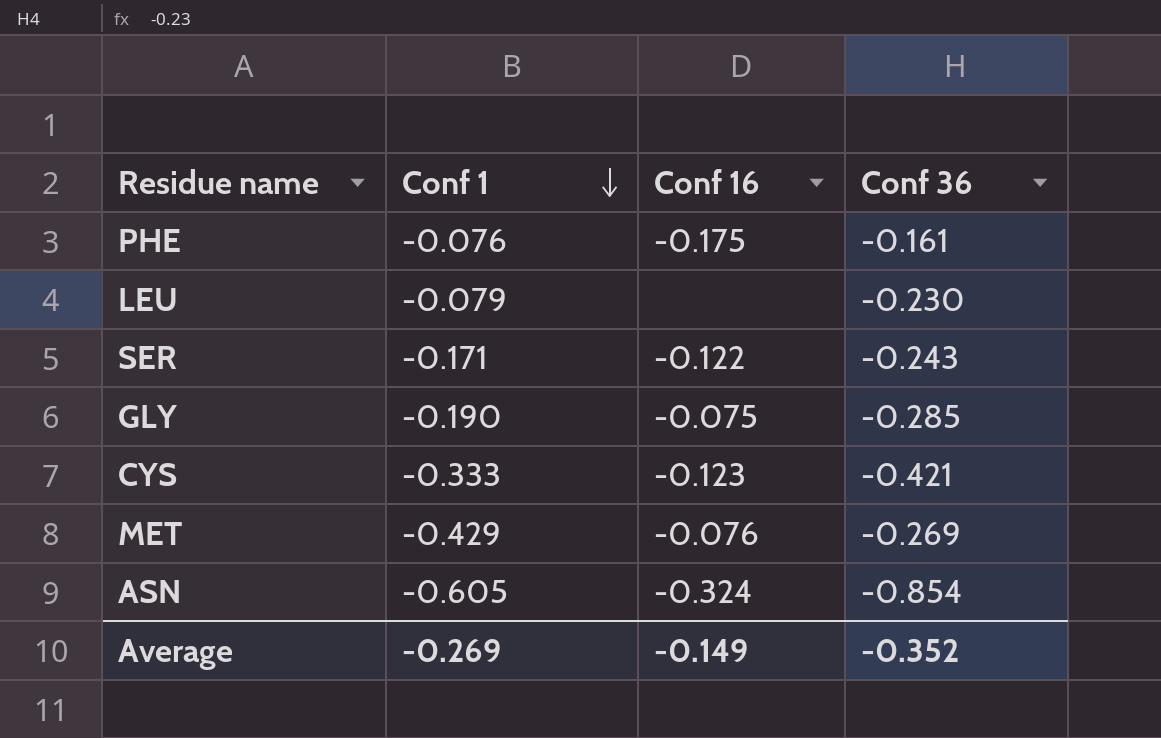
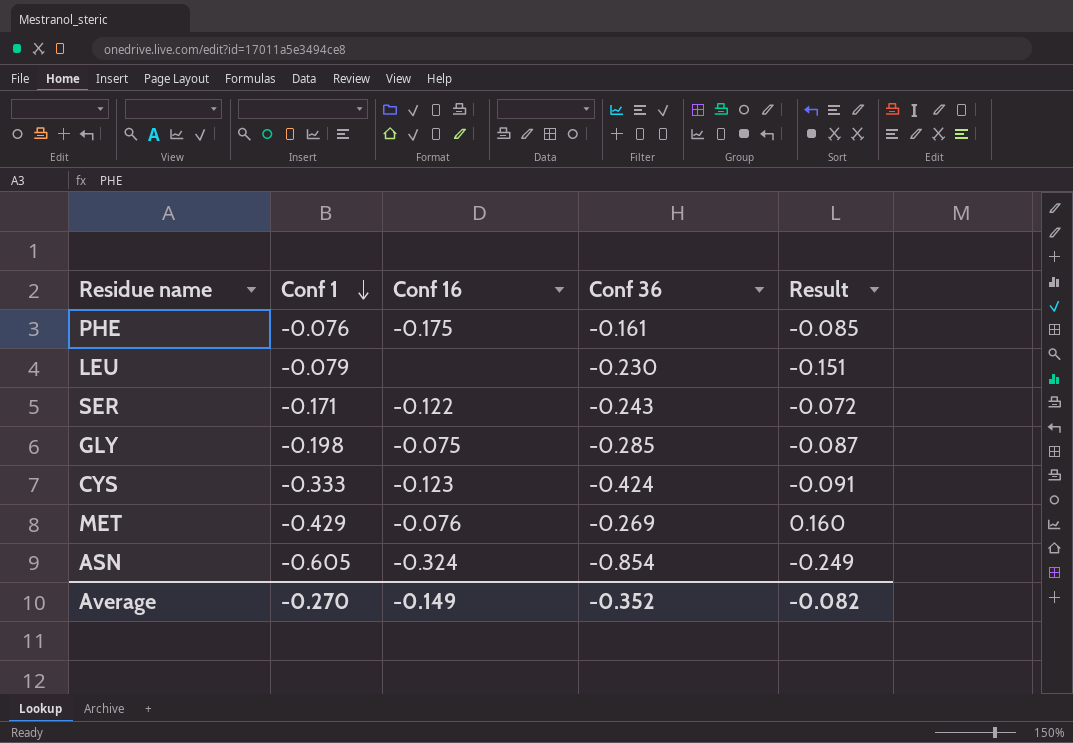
column Result | formula: none -> [Conf 36] - [Conf 1]
GLY | Conf 1: -0.190 -> -0.198
CYS | Conf 36: -0.421 -> -0.424
Average | Conf 1: -0.269 -> -0.270

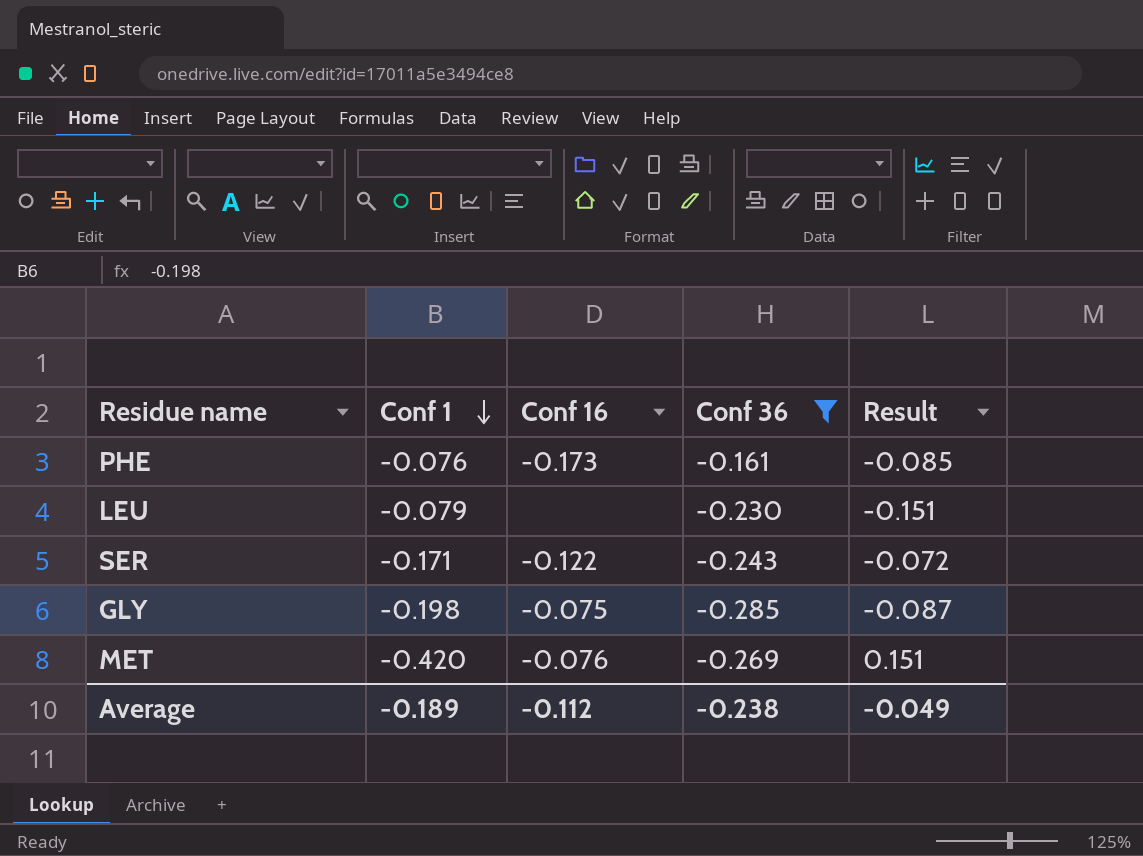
filter: none -> Conf 36 >= -0.285
PHE | Conf 16: -0.175 -> -0.173
MET | Conf 1: -0.429 -> -0.420
MET | Result: 0.160 -> 0.151
Average | Conf 1: -0.270 -> -0.189
Average | Conf 16: -0.149 -> -0.112
Average | Conf 36: -0.352 -> -0.238
Average | Result: -0.082 -> -0.049

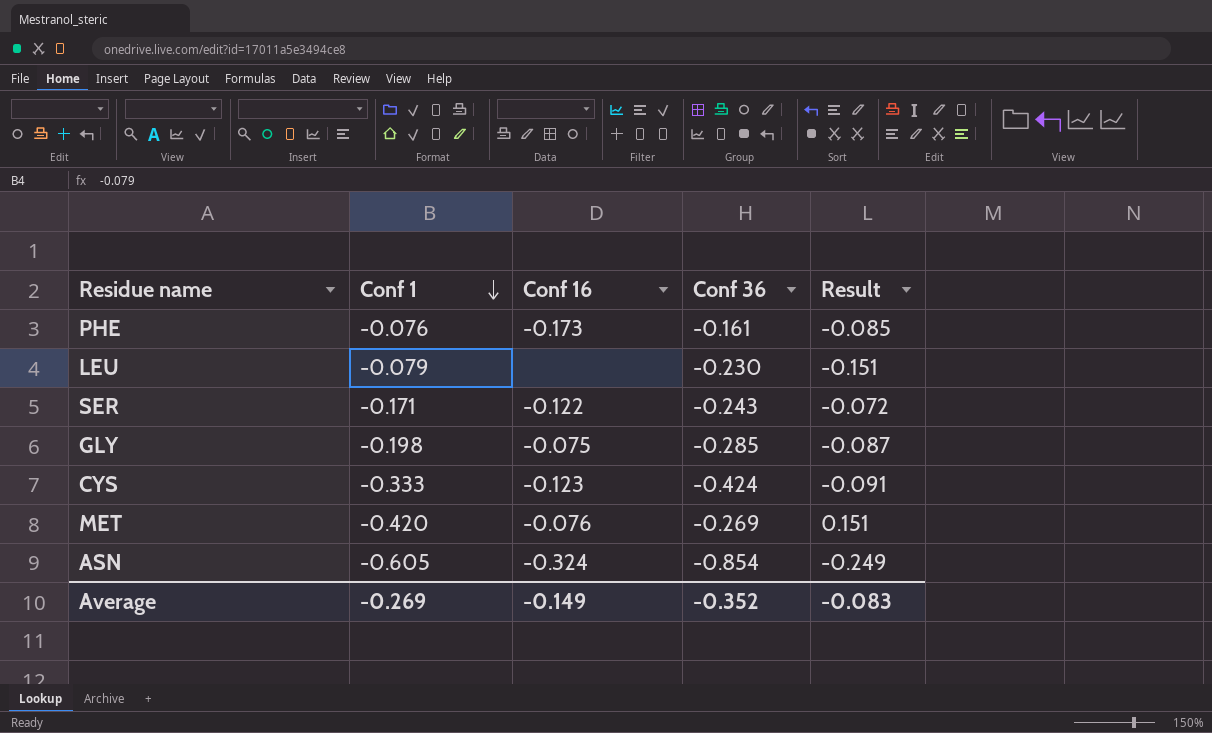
filter: Conf 36 >= -0.285 -> none
Average | Conf 1: -0.189 -> -0.269
Average | Conf 16: -0.112 -> -0.149
Average | Conf 36: -0.238 -> -0.352
Average | Result: -0.049 -> -0.083

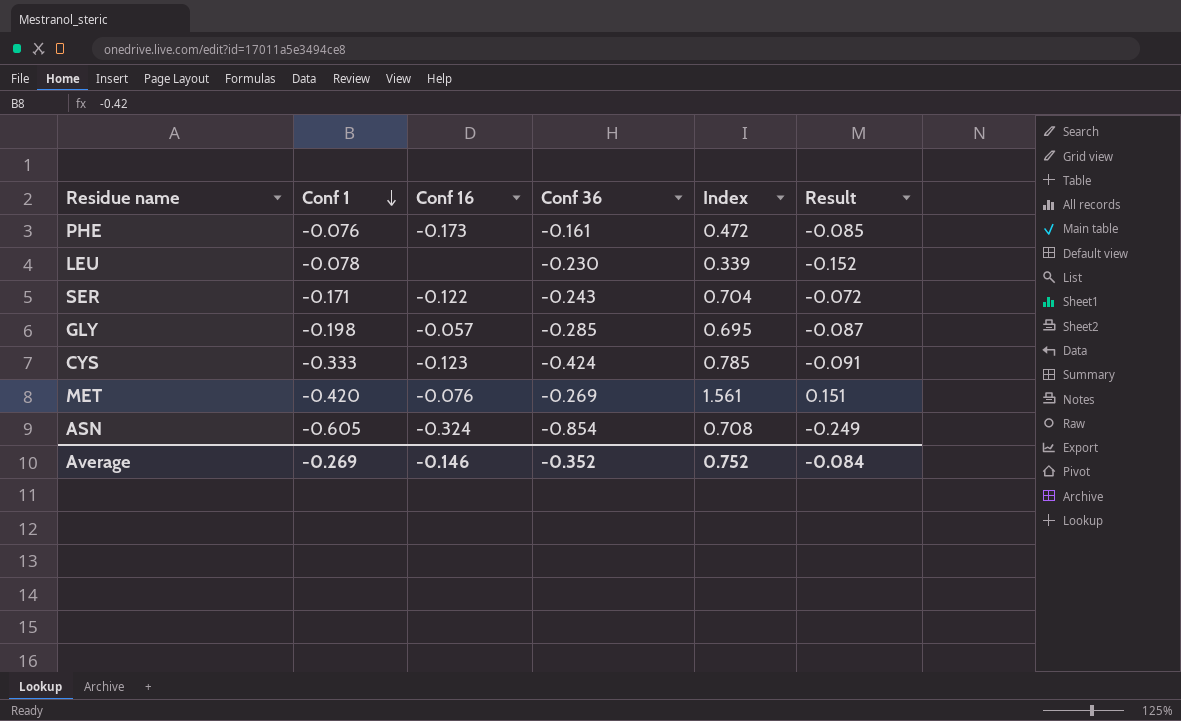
column Index | formula: none -> [Conf 1] / [Conf 36]
LEU | Conf 1: -0.079 -> -0.078
LEU | Result: -0.151 -> -0.152
GLY | Conf 16: -0.075 -> -0.057
Average | Conf 16: -0.149 -> -0.146
Average | Result: -0.083 -> -0.084

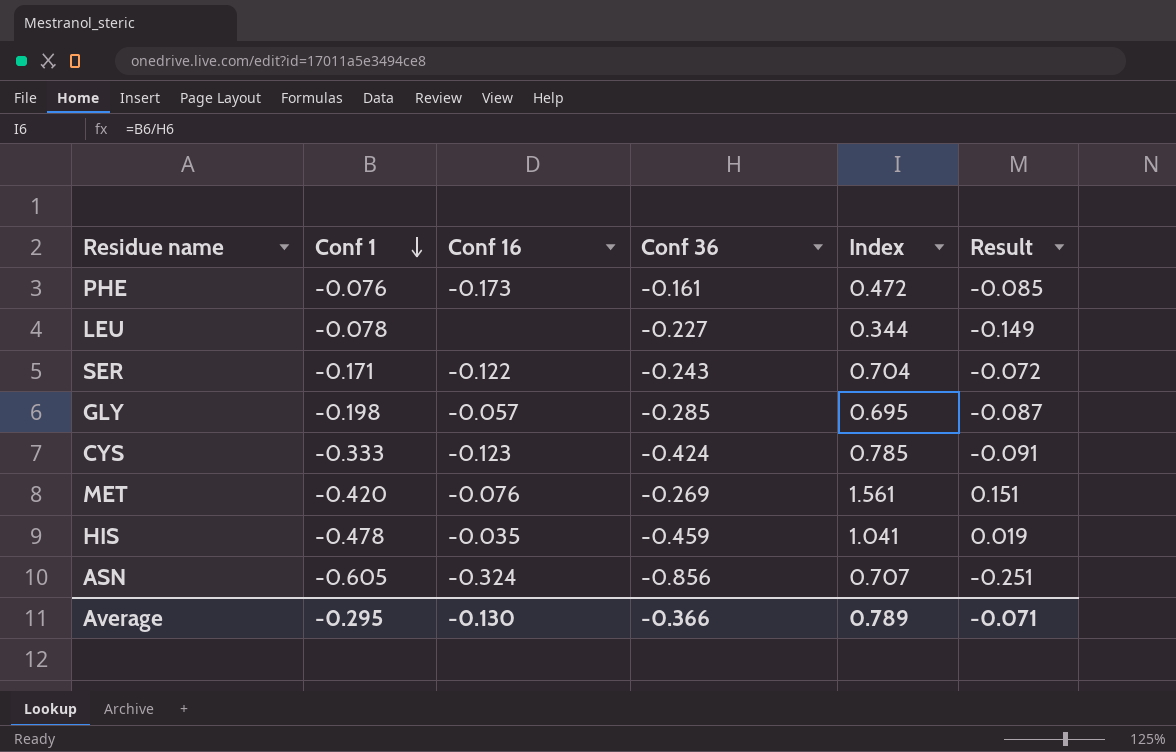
LEU | Conf 36: -0.230 -> -0.227
LEU | Index: 0.339 -> 0.344
LEU | Result: -0.152 -> -0.149
row HIS: none -> -0.478 | -0.035 | -0.459 | 1.041 | 0.019
ASN | Conf 36: -0.854 -> -0.856
ASN | Index: 0.708 -> 0.707
ASN | Result: -0.249 -> -0.251
Average | Conf 1: -0.269 -> -0.295
Average | Conf 16: -0.146 -> -0.130
Average | Conf 36: -0.352 -> -0.366
Average | Index: 0.752 -> 0.789
Average | Result: -0.084 -> -0.071

